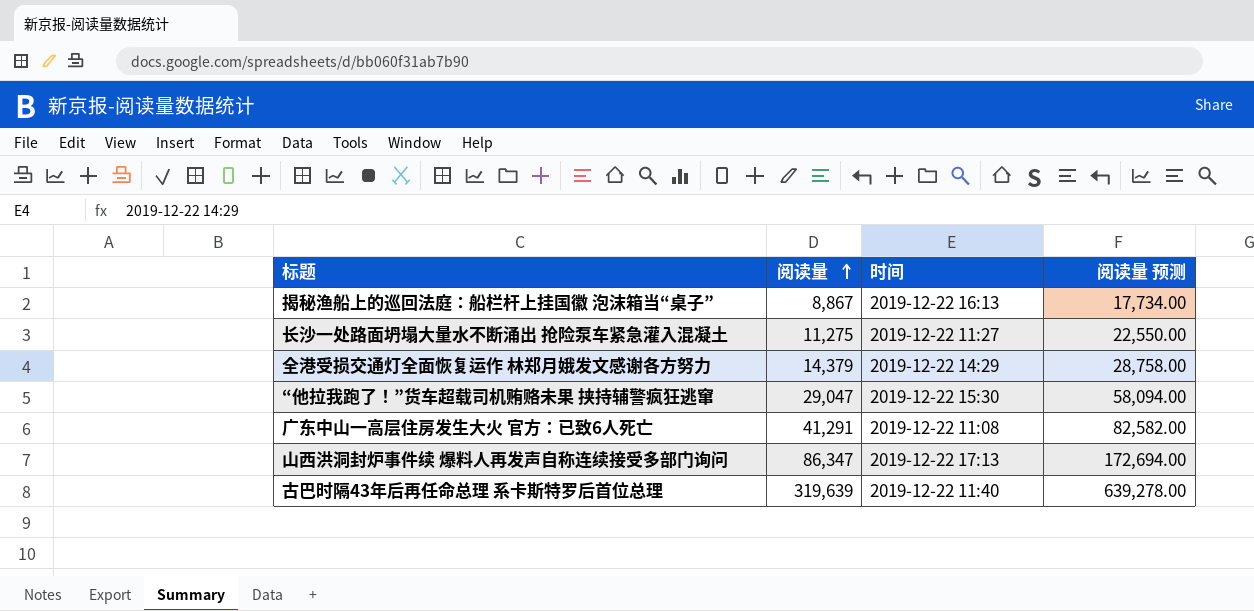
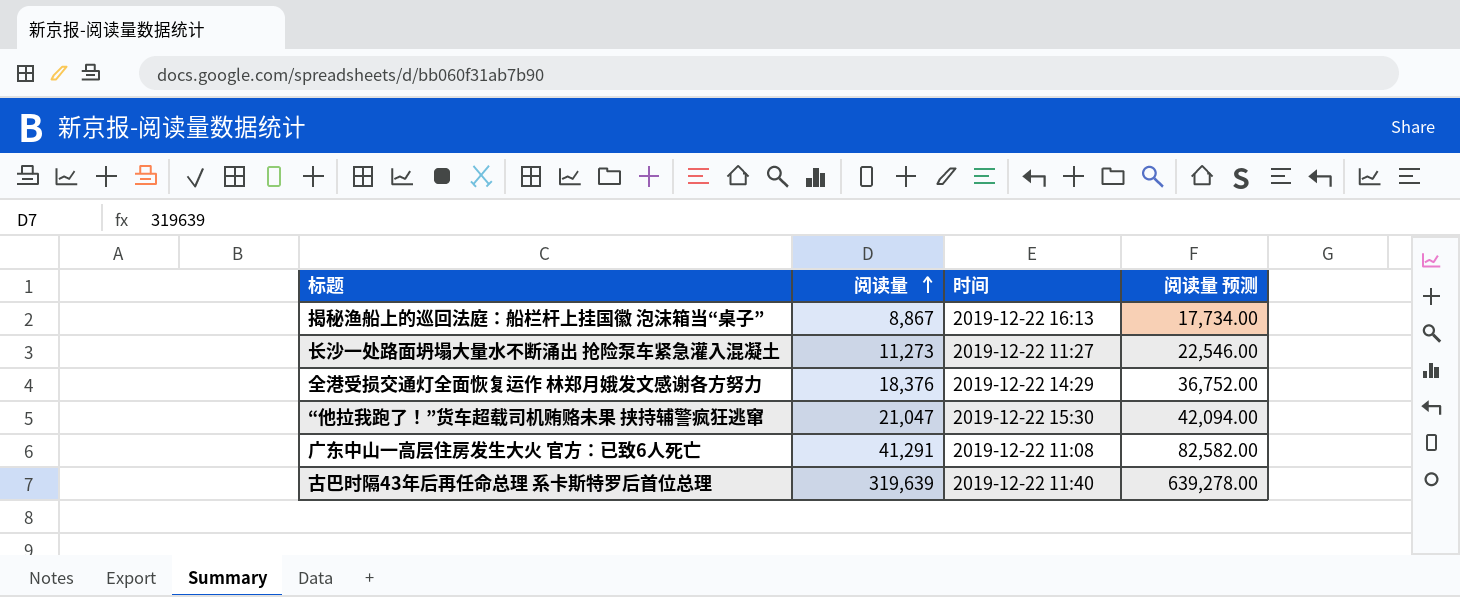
row 山西洪洞封炉事件续 爆料人再发声自称连续接受多部门询问: 86,347 | 2019-12-22 17:13 | 172,694.00 -> none
长沙一处路面坍塌大量水不断涌出 抢险泵车紧急灌入混凝土 | 阅读量: 11,275 -> 11,273
长沙一处路面坍塌大量水不断涌出 抢险泵车紧急灌入混凝土 | 阅读量 预测: 22,550.00 -> 22,546.00
全港受损交通灯全面恢复运作 林郑月娥发文感谢各方努力 | 阅读量: 14,379 -> 18,376
全港受损交通灯全面恢复运作 林郑月娥发文感谢各方努力 | 阅读量 预测: 28,758.00 -> 36,752.00
“他拉我跑了！”货车超载司机贿赂未果 挟持辅警疯狂逃窜 | 阅读量: 29,047 -> 21,047
“他拉我跑了！”货车超载司机贿赂未果 挟持辅警疯狂逃窜 | 阅读量 预测: 58,094.00 -> 42,094.00

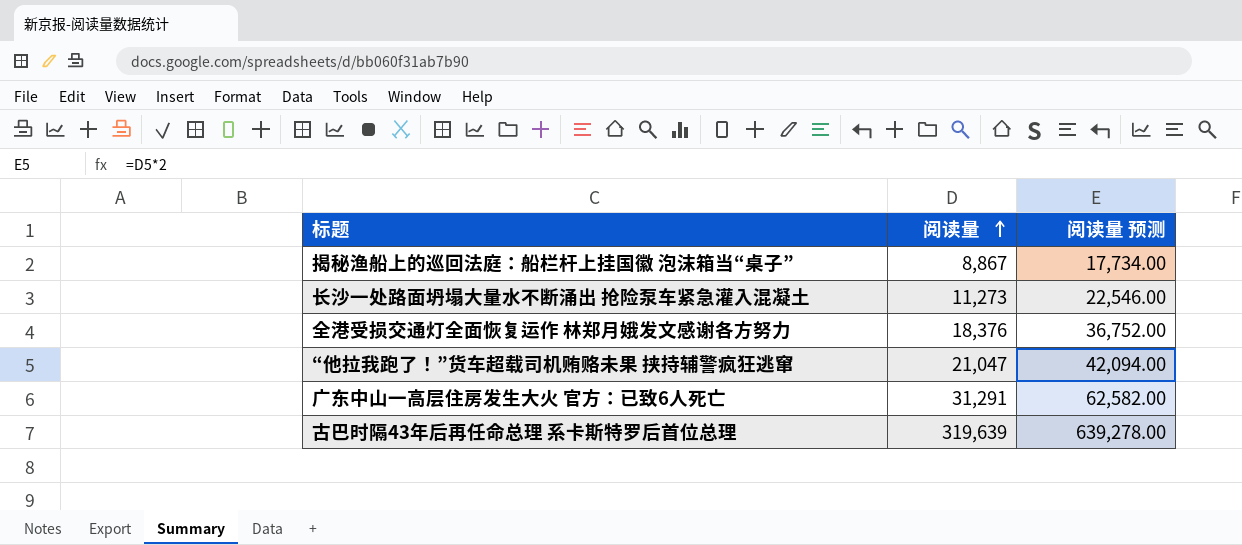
column 时间 | position: 3 -> none
广东中山一高层住房发生大火 官方：已致6人死亡 | 阅读量: 41,291 -> 31,291
广东中山一高层住房发生大火 官方：已致6人死亡 | 阅读量 预测: 82,582.00 -> 62,582.00

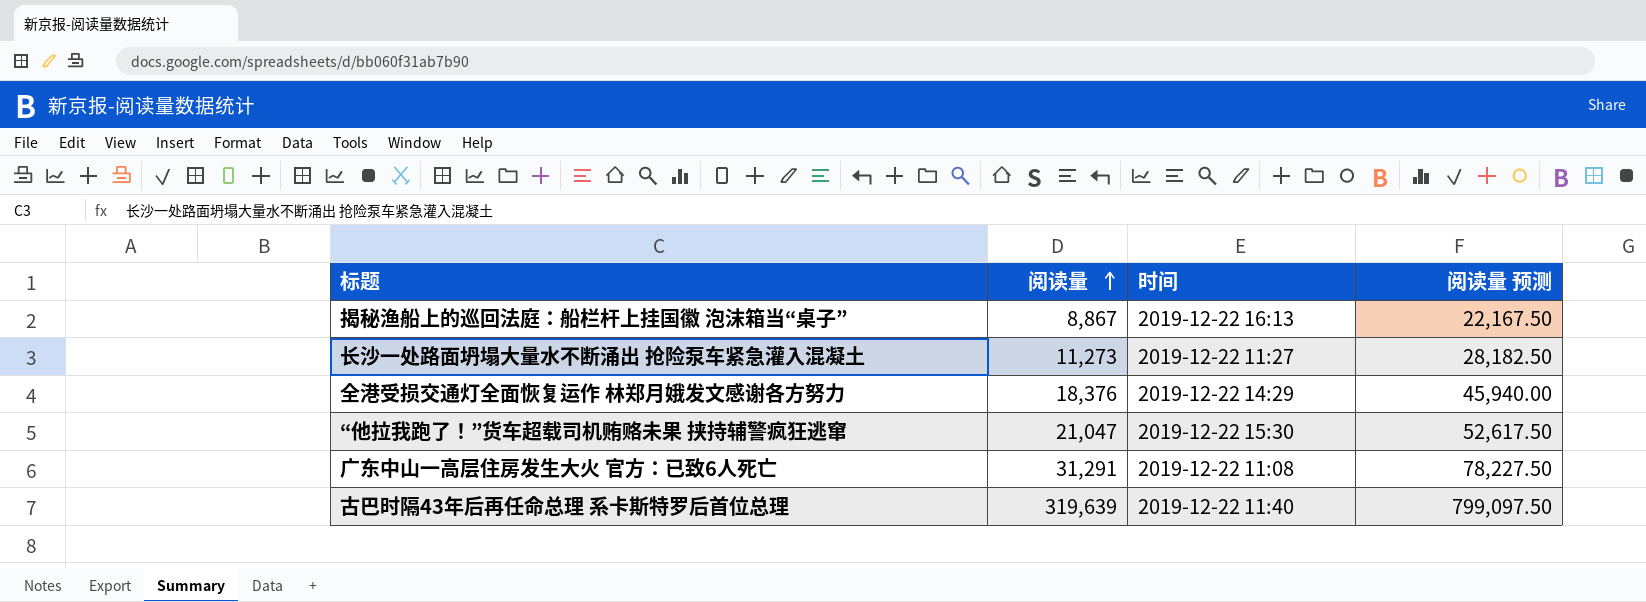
column 时间 | position: none -> 3
column 阅读量 预测 | formula: [阅读量] * 2 -> [阅读量] * 2.5

